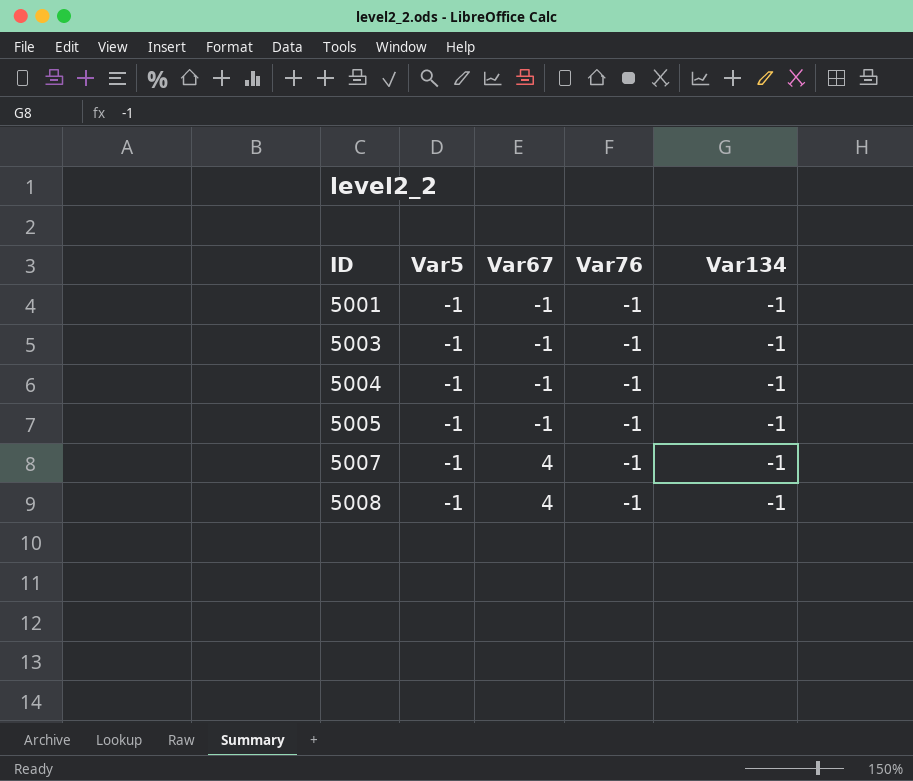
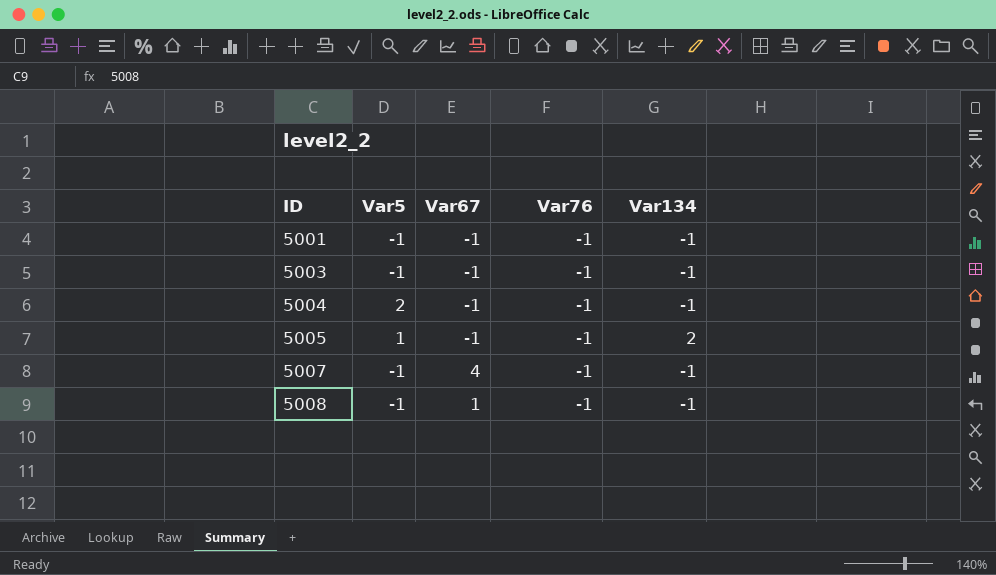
5004 | Var5: -1 -> 2
5005 | Var5: -1 -> 1
5005 | Var134: -1 -> 2
5008 | Var67: 4 -> 1

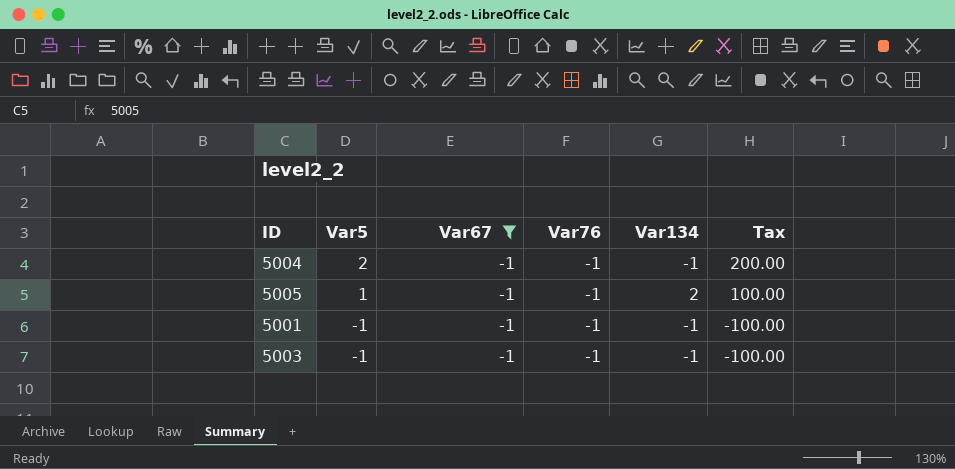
filter: none -> Var67 = -1
row order: ID ascending -> Var5 descending
column Tax | formula: none -> [Var5] * 100

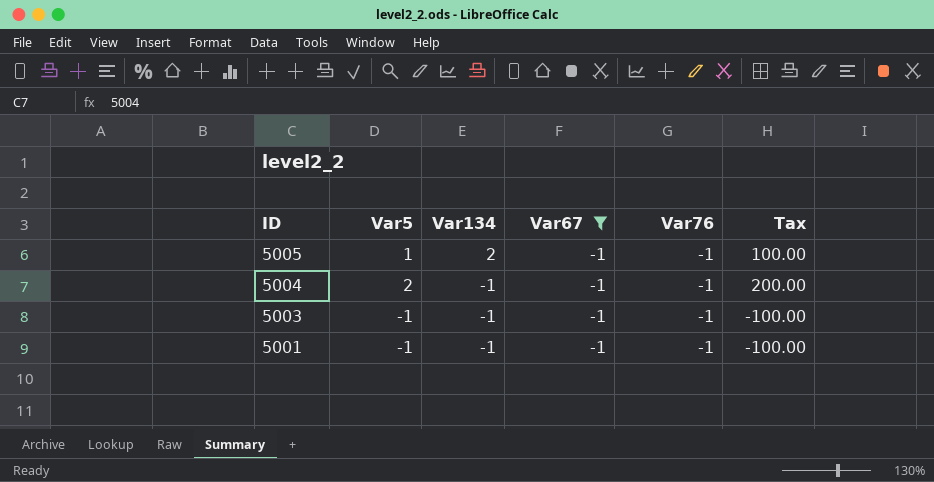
row order: Var5 descending -> ID descending
column Var134 | position: 5 -> 3

